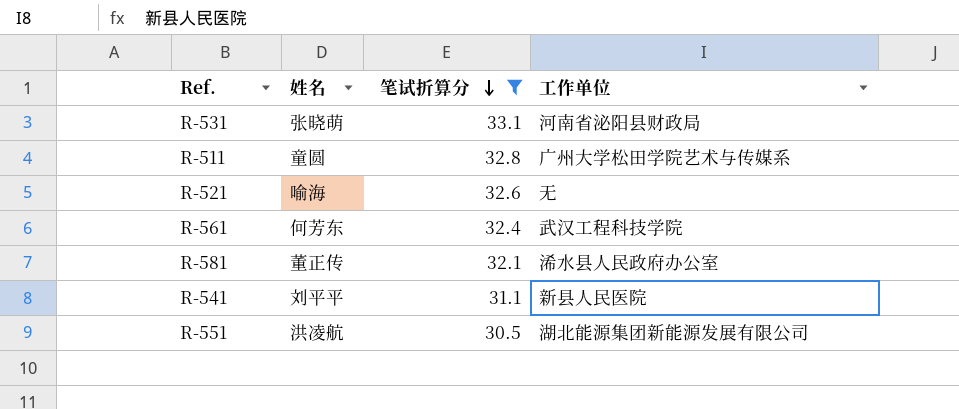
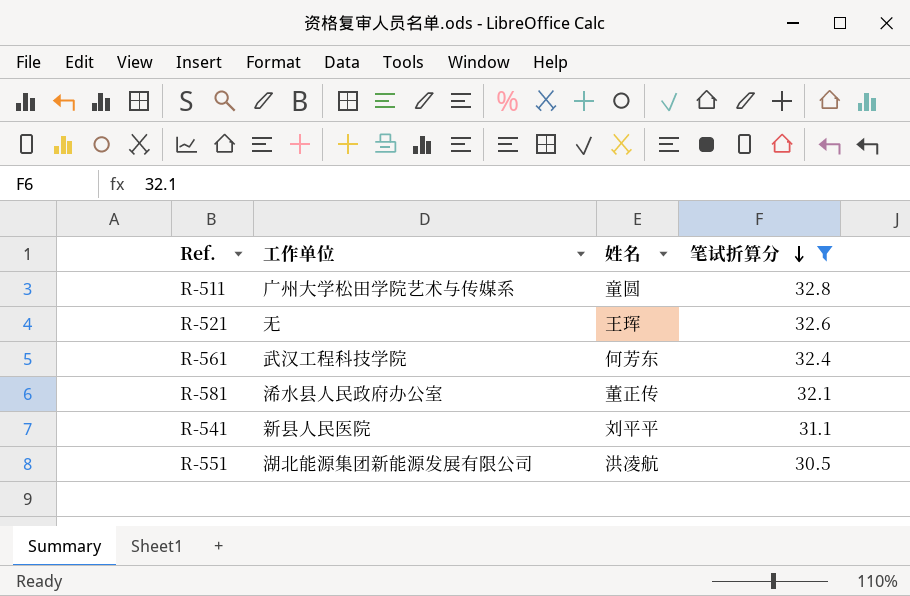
column 工作单位 | position: 4 -> 2
row R-531: 张晓萌 | 33.1 | 河南省泌阳县财政局 -> none
R-521 | 姓名: 喻海 -> 王珲

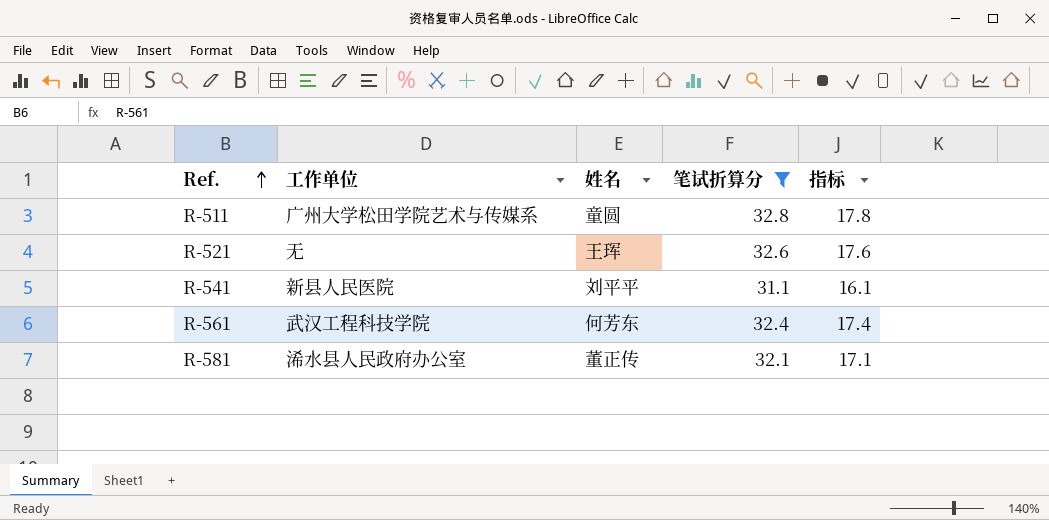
row order: 笔试折算分 descending -> Ref. ascending
column 指标 | formula: none -> [笔试折算分] - 15
row R-551: 湖北能源集团新能源发展有限公司 | 洪凌航 | 30.5 -> none

